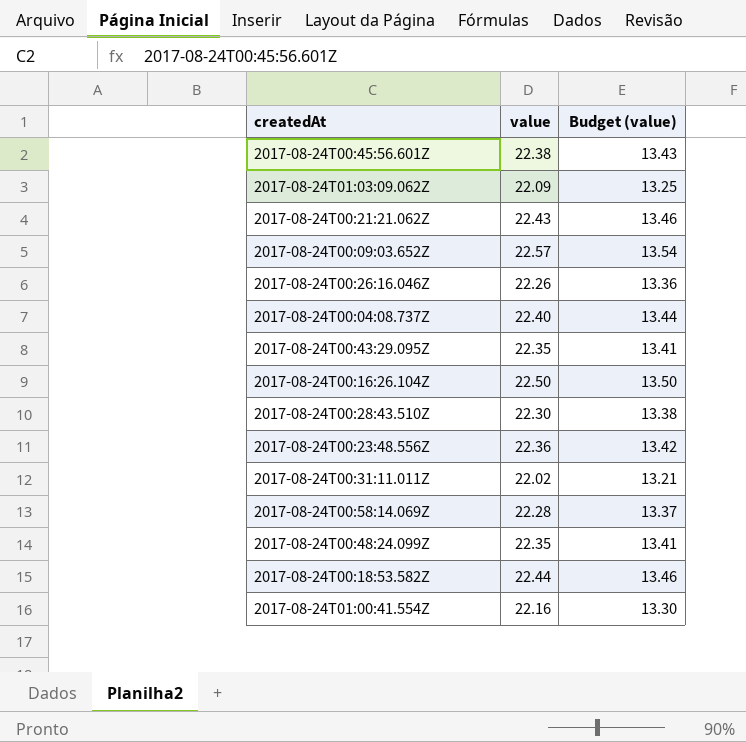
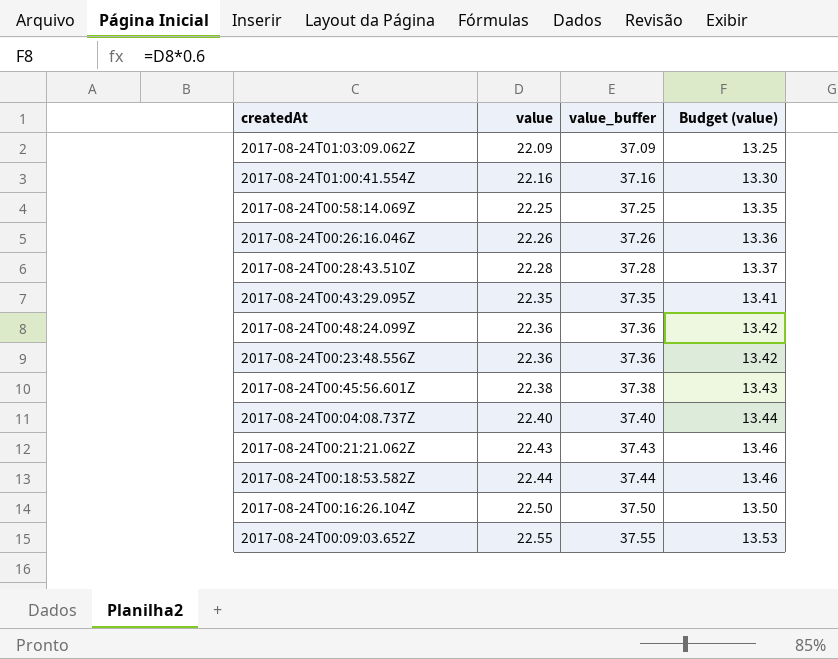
row order: none -> value ascending
column value_buffer | formula: none -> [value] + 15
row 2017-08-24T00:31:11.011Z: 22.02 | 13.21 -> none
2017-08-24T00:58:14.069Z | value: 22.28 -> 22.25
2017-08-24T00:58:14.069Z | Budget (value): 13.37 -> 13.35
2017-08-24T00:28:43.510Z | value: 22.30 -> 22.28
2017-08-24T00:28:43.510Z | Budget (value): 13.38 -> 13.37
2017-08-24T00:48:24.099Z | value: 22.35 -> 22.36
2017-08-24T00:48:24.099Z | Budget (value): 13.41 -> 13.42
2017-08-24T00:09:03.652Z | value: 22.57 -> 22.55
2017-08-24T00:09:03.652Z | Budget (value): 13.54 -> 13.53

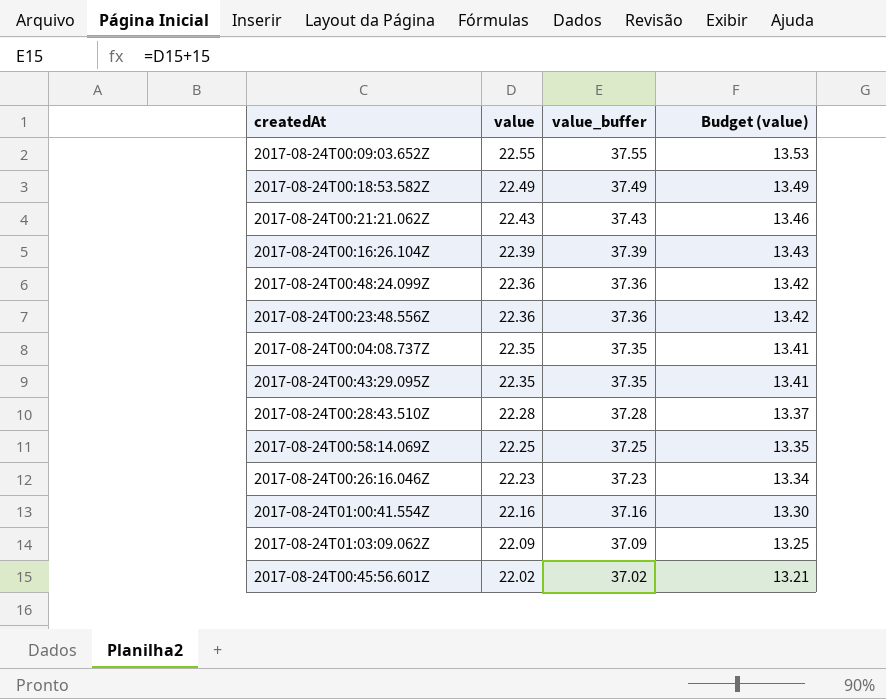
row order: value ascending -> value descending
2017-08-24T00:18:53.582Z | value: 22.44 -> 22.49
2017-08-24T00:18:53.582Z | value_buffer: 37.44 -> 37.49
2017-08-24T00:18:53.582Z | Budget (value): 13.46 -> 13.49
2017-08-24T00:16:26.104Z | value: 22.50 -> 22.39
2017-08-24T00:16:26.104Z | value_buffer: 37.50 -> 37.39
2017-08-24T00:16:26.104Z | Budget (value): 13.50 -> 13.43
2017-08-24T00:04:08.737Z | value: 22.40 -> 22.35
2017-08-24T00:04:08.737Z | value_buffer: 37.40 -> 37.35
2017-08-24T00:04:08.737Z | Budget (value): 13.44 -> 13.41
2017-08-24T00:26:16.046Z | value: 22.26 -> 22.23
2017-08-24T00:26:16.046Z | value_buffer: 37.26 -> 37.23
2017-08-24T00:26:16.046Z | Budget (value): 13.36 -> 13.34
2017-08-24T00:45:56.601Z | value: 22.38 -> 22.02
2017-08-24T00:45:56.601Z | value_buffer: 37.38 -> 37.02
2017-08-24T00:45:56.601Z | Budget (value): 13.43 -> 13.21

